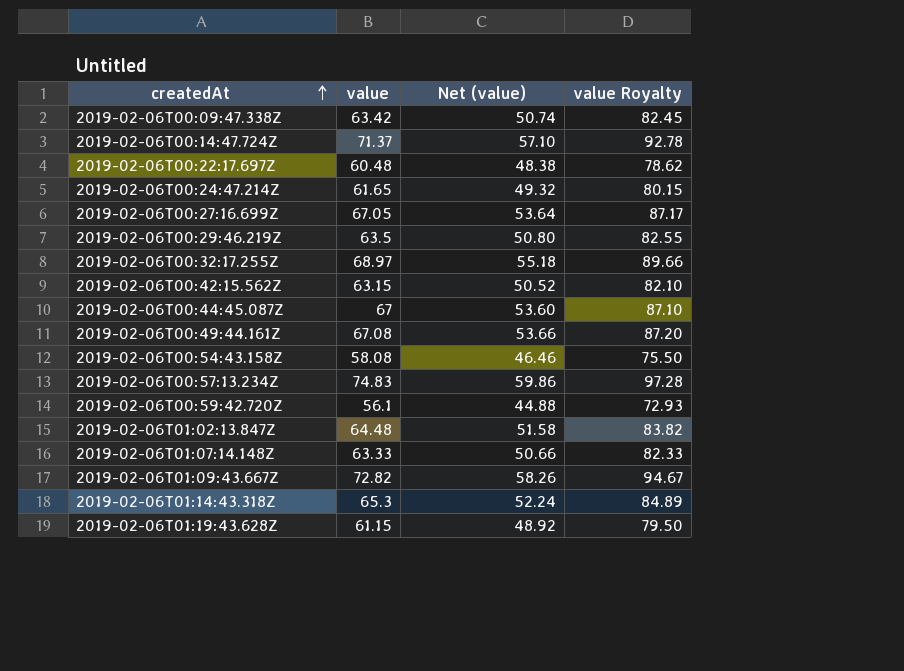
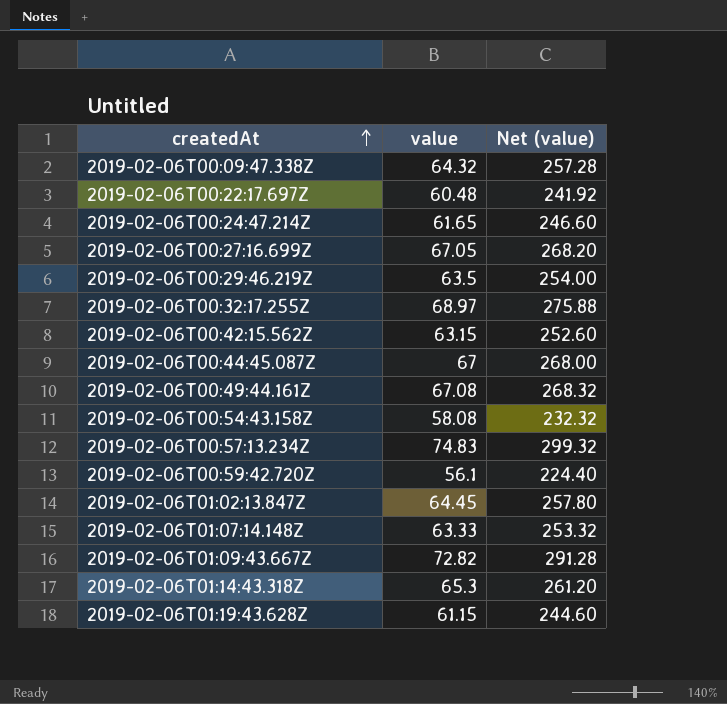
column value Royalty | formula: [value] * 1.3 -> none
column Net (value) | formula: [value] * 0.8 -> [value] * 4
row 2019-02-06T00:14:47.724Z: 71.37 | 57.10 | 92.78 -> none
2019-02-06T00:09:47.338Z | value: 63.42 -> 64.32
2019-02-06T01:02:13.847Z | value: 64.48 -> 64.45

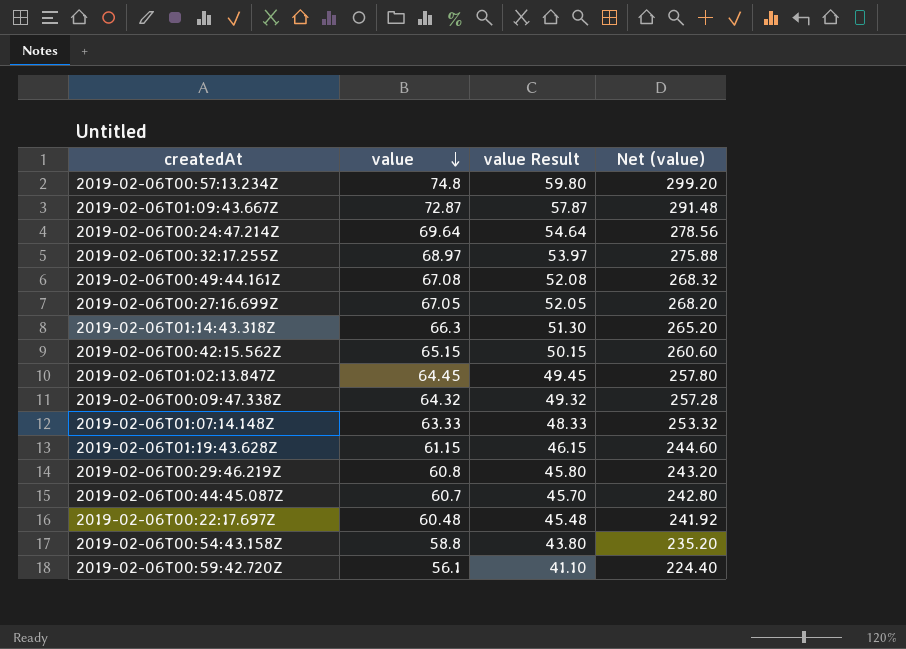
row order: createdAt ascending -> value descending
column value Result | formula: none -> [value] - 15
2019-02-06T00:57:13.234Z | value: 74.83 -> 74.8
2019-02-06T00:57:13.234Z | Net (value): 299.32 -> 299.20
2019-02-06T01:09:43.667Z | value: 72.82 -> 72.87
2019-02-06T01:09:43.667Z | Net (value): 291.28 -> 291.48
2019-02-06T00:24:47.214Z | value: 61.65 -> 69.64
2019-02-06T00:24:47.214Z | Net (value): 246.60 -> 278.56
2019-02-06T01:14:43.318Z | value: 65.3 -> 66.3
2019-02-06T01:14:43.318Z | Net (value): 261.20 -> 265.20
2019-02-06T00:42:15.562Z | value: 63.15 -> 65.15
2019-02-06T00:42:15.562Z | Net (value): 252.60 -> 260.60
2019-02-06T00:29:46.219Z | value: 63.5 -> 60.8
2019-02-06T00:29:46.219Z | Net (value): 254.00 -> 243.20
2019-02-06T00:44:45.087Z | value: 67 -> 60.7
2019-02-06T00:44:45.087Z | Net (value): 268.00 -> 242.80
2019-02-06T00:54:43.158Z | value: 58.08 -> 58.8
2019-02-06T00:54:43.158Z | Net (value): 232.32 -> 235.20

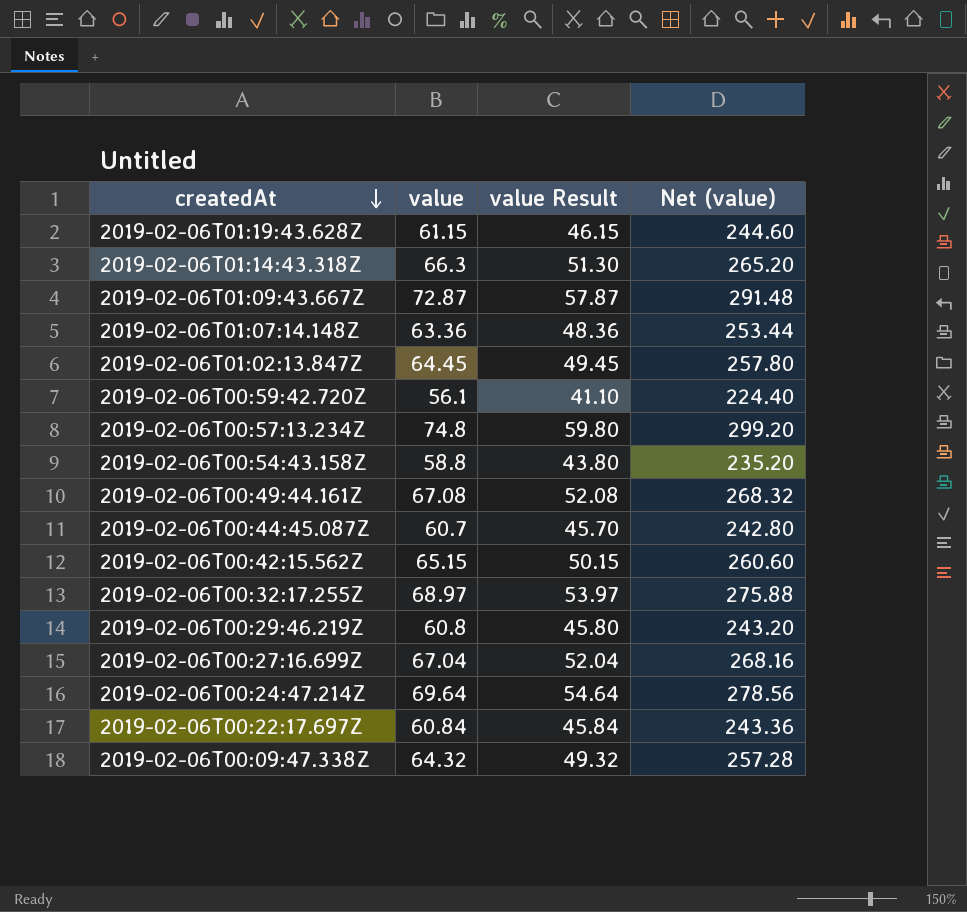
row order: value descending -> createdAt descending
2019-02-06T01:07:14.148Z | value: 63.33 -> 63.36
2019-02-06T01:07:14.148Z | value Result: 48.33 -> 48.36
2019-02-06T01:07:14.148Z | Net (value): 253.32 -> 253.44
2019-02-06T00:27:16.699Z | value: 67.05 -> 67.04
2019-02-06T00:27:16.699Z | value Result: 52.05 -> 52.04
2019-02-06T00:27:16.699Z | Net (value): 268.20 -> 268.16
2019-02-06T00:22:17.697Z | value: 60.48 -> 60.84
2019-02-06T00:22:17.697Z | value Result: 45.48 -> 45.84
2019-02-06T00:22:17.697Z | Net (value): 241.92 -> 243.36

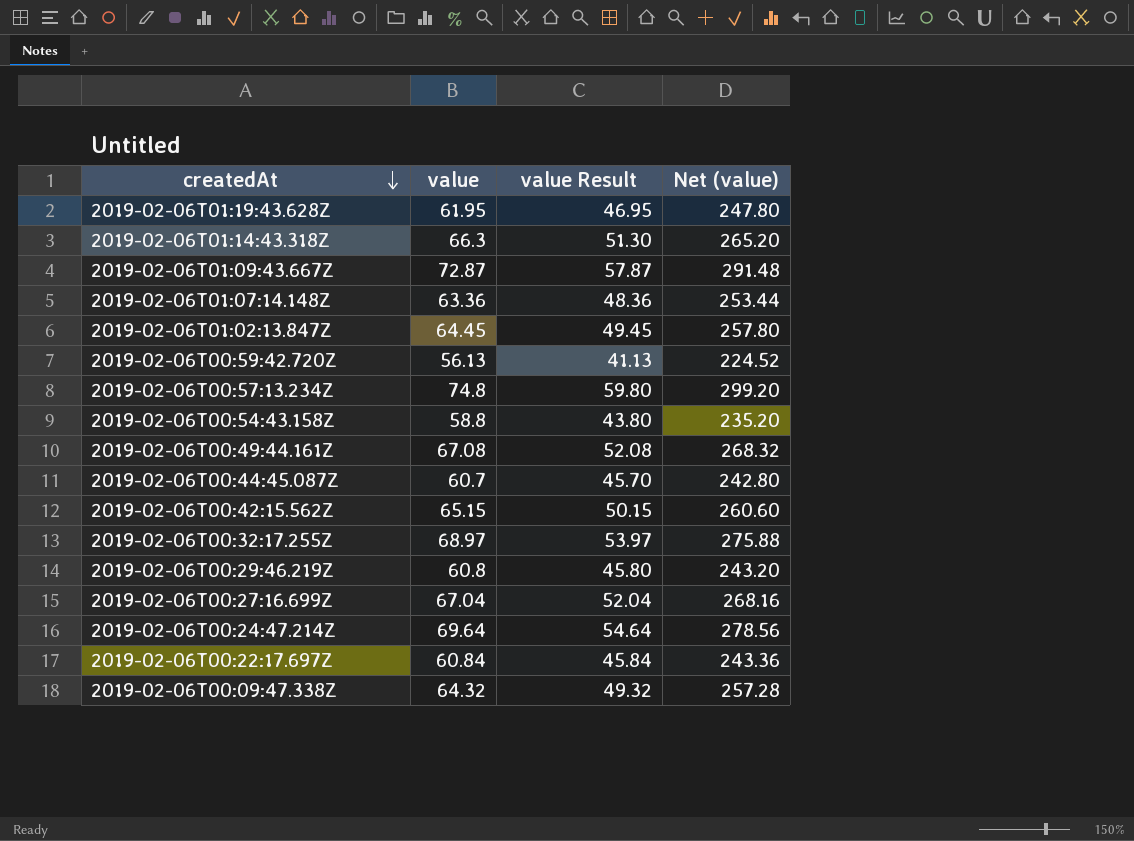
2019-02-06T01:19:43.628Z | value: 61.15 -> 61.95
2019-02-06T01:19:43.628Z | value Result: 46.15 -> 46.95
2019-02-06T01:19:43.628Z | Net (value): 244.60 -> 247.80
2019-02-06T00:59:42.720Z | value: 56.1 -> 56.13
2019-02-06T00:59:42.720Z | value Result: 41.10 -> 41.13
2019-02-06T00:59:42.720Z | Net (value): 224.40 -> 224.52

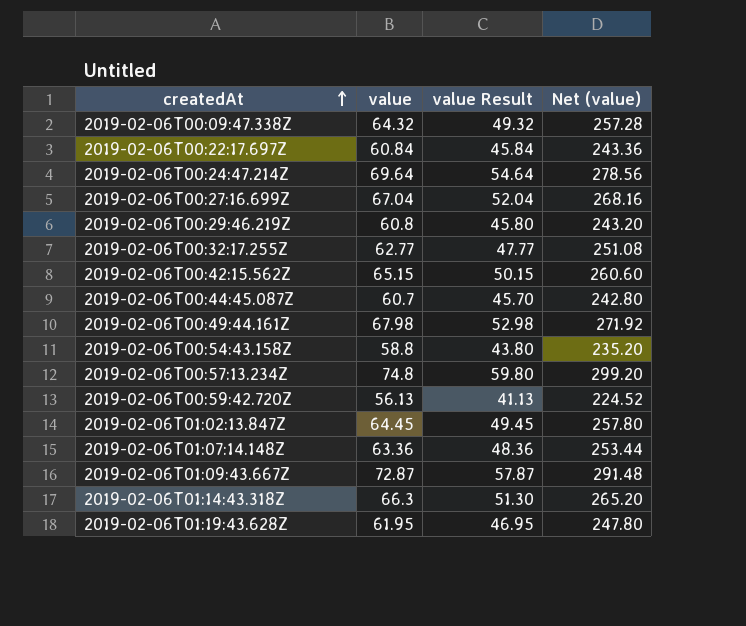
row order: createdAt descending -> createdAt ascending
2019-02-06T00:32:17.255Z | value: 68.97 -> 62.77
2019-02-06T00:32:17.255Z | value Result: 53.97 -> 47.77
2019-02-06T00:32:17.255Z | Net (value): 275.88 -> 251.08
2019-02-06T00:49:44.161Z | value: 67.08 -> 67.98
2019-02-06T00:49:44.161Z | value Result: 52.08 -> 52.98
2019-02-06T00:49:44.161Z | Net (value): 268.32 -> 271.92

